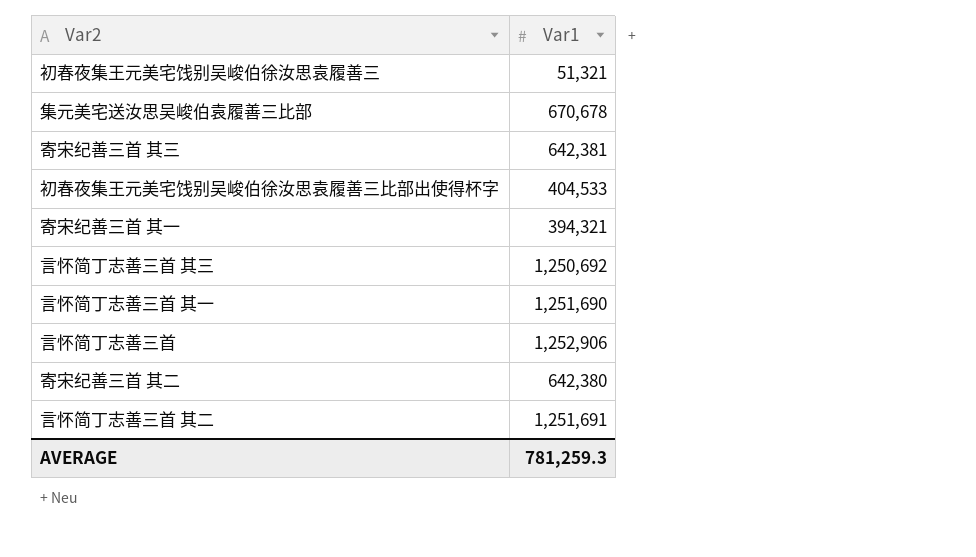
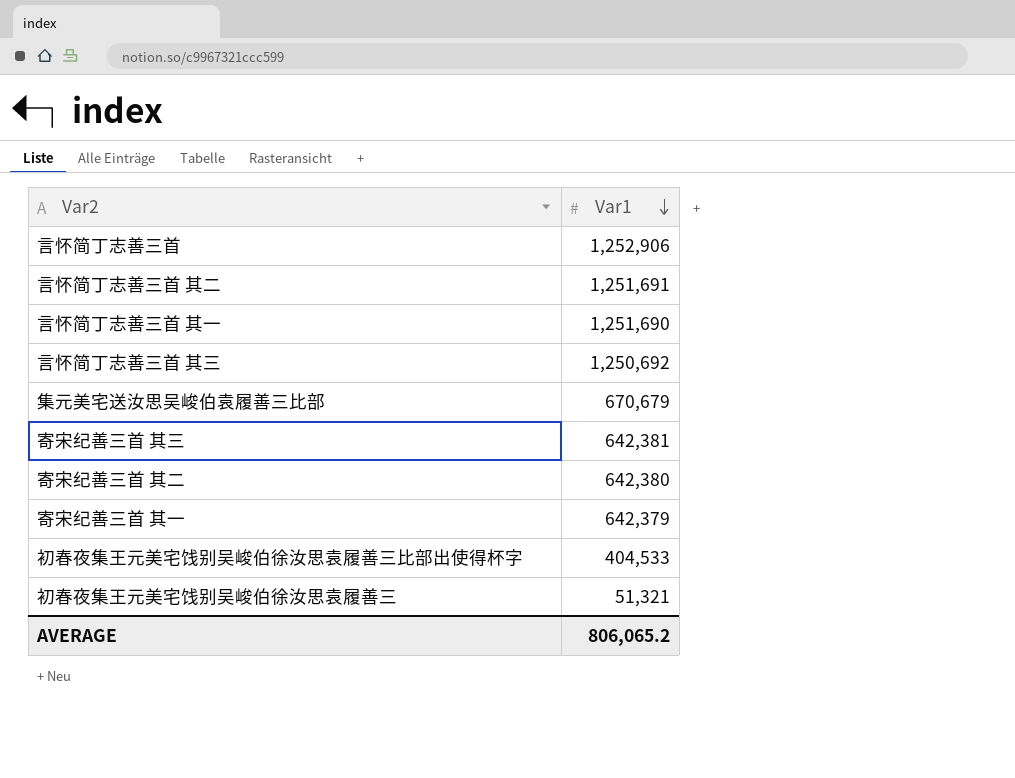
row order: none -> Var1 descending
集元美宅送汝思吴峻伯袁履善三比部 | Var1: 670,678 -> 670,679
寄宋纪善三首 其一 | Var1: 394,321 -> 642,379
AVERAGE | Var1: 781,259.3 -> 806,065.2

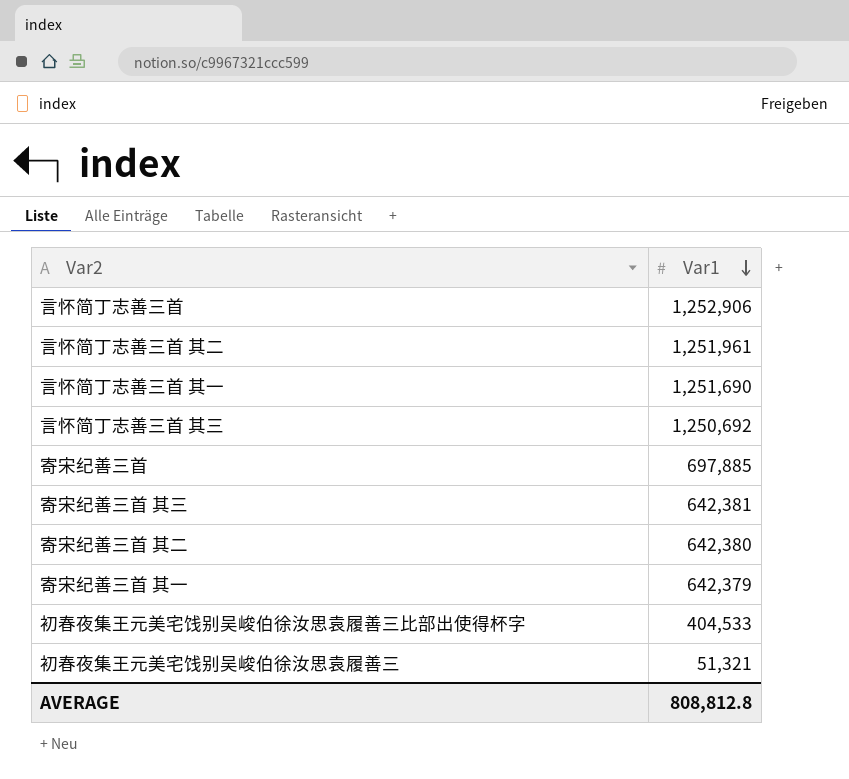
row 集元美宅送汝思吴峻伯袁履善三比部: 670,679 -> none
言怀简丁志善三首 其二 | Var1: 1,251,691 -> 1,251,961
row 寄宋纪善三首: none -> 697,885
AVERAGE | Var1: 806,065.2 -> 808,812.8

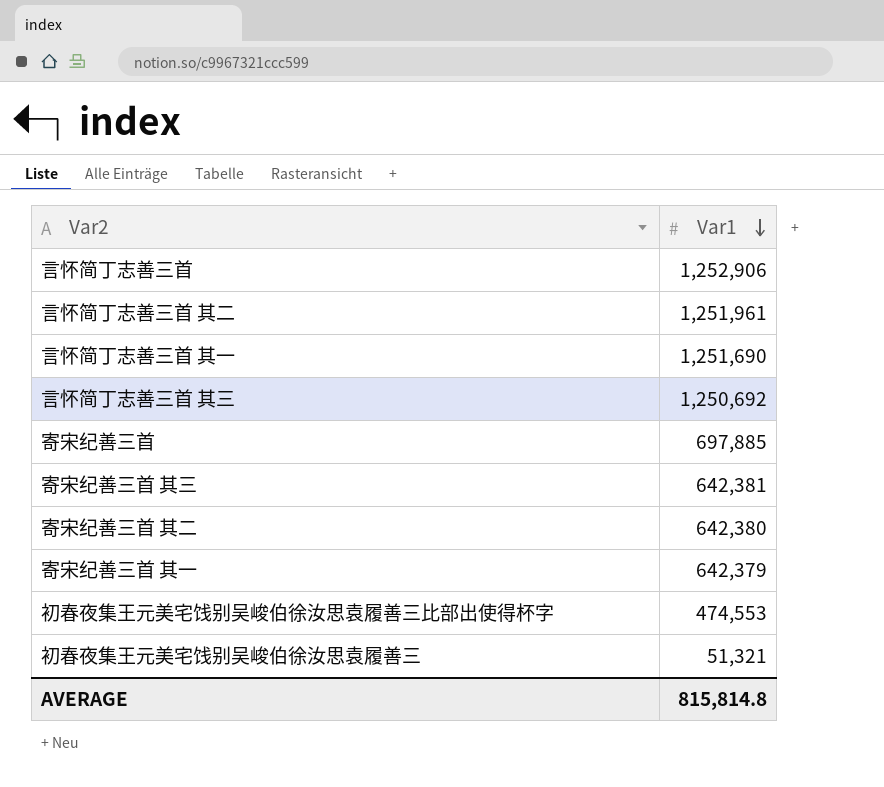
初春夜集王元美宅饯别吴峻伯徐汝思袁履善三比部出使得杯字 | Var1: 404,533 -> 474,553
AVERAGE | Var1: 808,812.8 -> 815,814.8

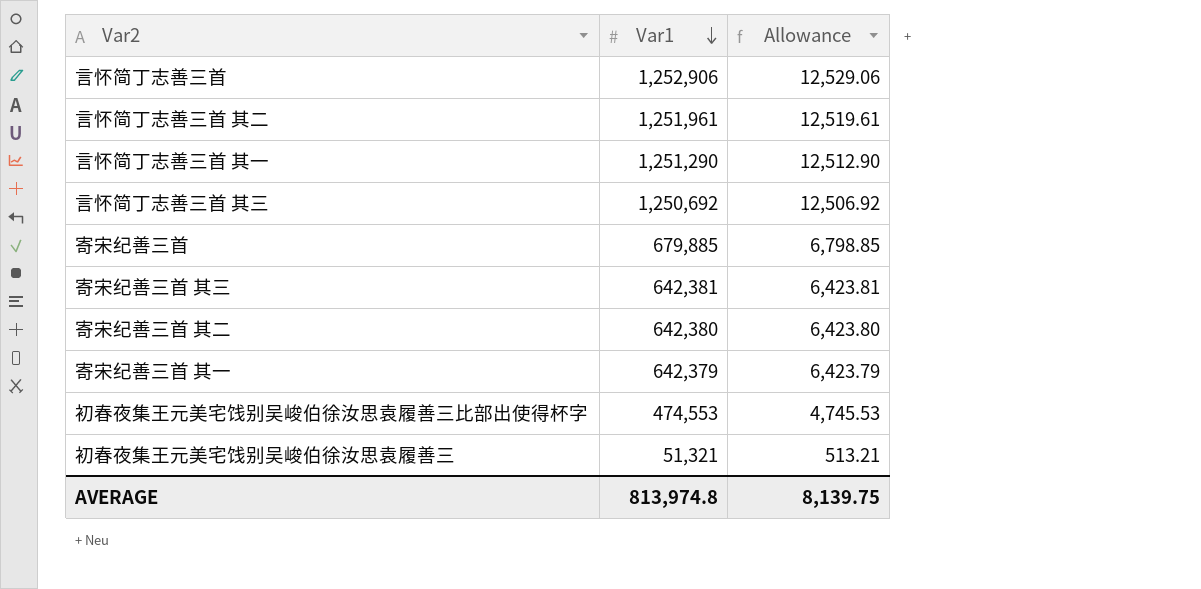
column Allowance | formula: none -> [Var1] * 0.01
言怀简丁志善三首 其一 | Var1: 1,251,690 -> 1,251,290
寄宋纪善三首 | Var1: 697,885 -> 679,885
AVERAGE | Var1: 815,814.8 -> 813,974.8

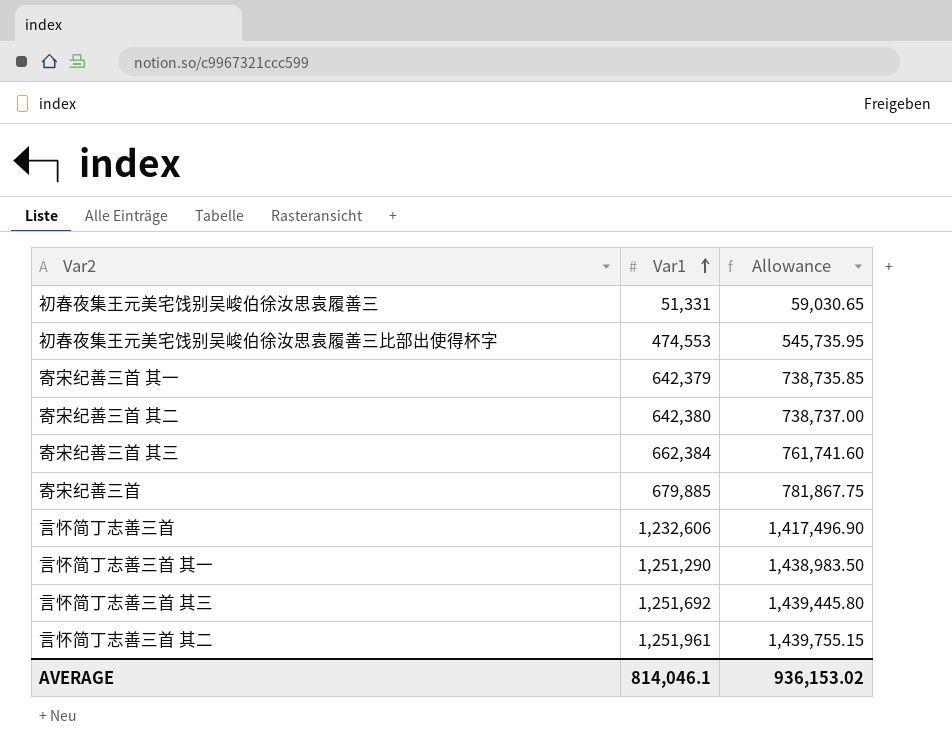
row order: Var1 descending -> Var1 ascending
column Allowance | formula: [Var1] * 0.01 -> [Var1] * 1.15
初春夜集王元美宅饯别吴峻伯徐汝思袁履善三 | Var1: 51,321 -> 51,331
寄宋纪善三首 其三 | Var1: 642,381 -> 662,384
言怀简丁志善三首 | Var1: 1,252,906 -> 1,232,606
言怀简丁志善三首 其三 | Var1: 1,250,692 -> 1,251,692
AVERAGE | Var1: 813,974.8 -> 814,046.1
AVERAGE | Allowance: 8,139.75 -> 936,153.02

